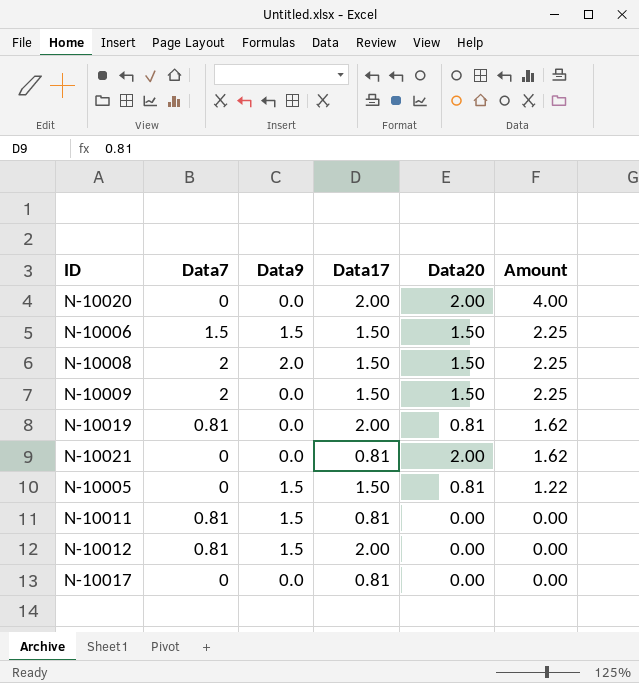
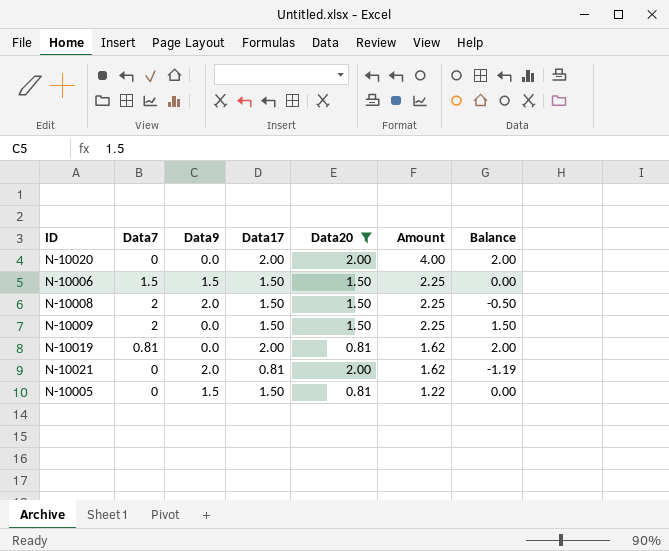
filter: none -> Data20 != 0.00
column Balance | formula: none -> [Data17] - [Data9]
N-10021 | Data9: 0.0 -> 2.0

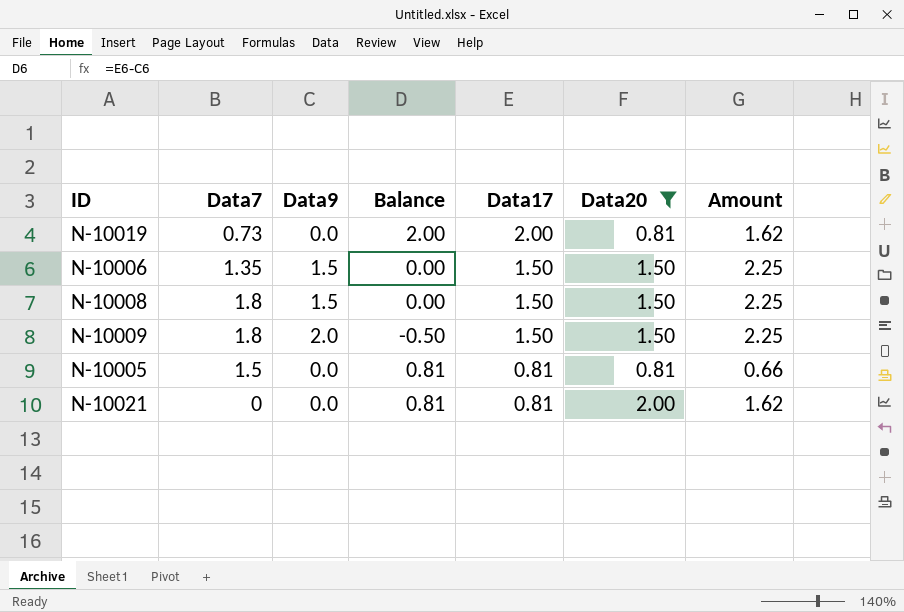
row order: Amount descending -> Data17 descending
column Balance | position: 7 -> 4
row N-10020: 0 | 0.0 | 2.00 | 2.00 | 4.00 | 2.00 -> none
N-10019 | Data7: 0.81 -> 0.73
N-10006 | Data7: 1.5 -> 1.35
N-10008 | Data7: 2 -> 1.8
N-10008 | Data9: 2.0 -> 1.5
N-10008 | Balance: -0.50 -> 0.00
N-10009 | Data7: 2 -> 1.8
N-10009 | Data9: 0.0 -> 2.0
N-10009 | Balance: 1.50 -> -0.50
N-10005 | Data7: 0 -> 1.5
N-10005 | Data9: 1.5 -> 0.0
N-10005 | Balance: 0.00 -> 0.81
N-10005 | Data17: 1.50 -> 0.81
N-10005 | Amount: 1.22 -> 0.66
N-10021 | Data9: 2.0 -> 0.0
N-10021 | Balance: -1.19 -> 0.81

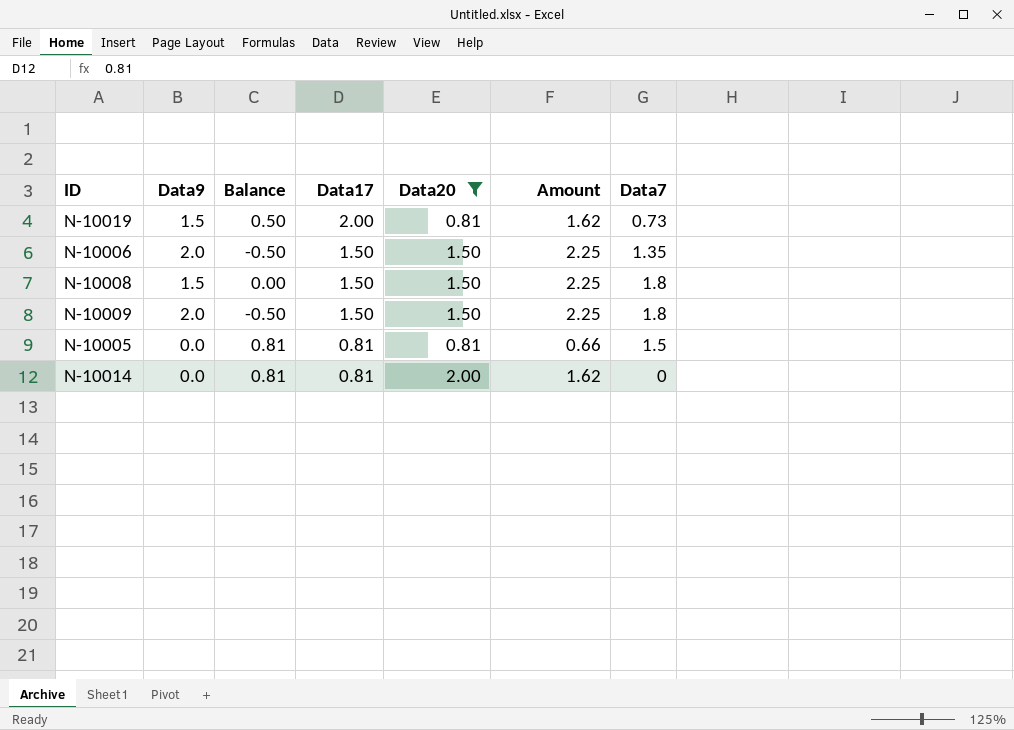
column Data7 | position: 2 -> 7
row N-10021: 0 | 0.0 | 0.81 | 0.81 | 2.00 | 1.62 -> none
N-10019 | Data9: 0.0 -> 1.5
N-10019 | Balance: 2.00 -> 0.50
N-10006 | Data9: 1.5 -> 2.0
N-10006 | Balance: 0.00 -> -0.50
row N-10014: none -> 0.0 | 0.81 | 0.81 | 2.00 | 1.62 | 0

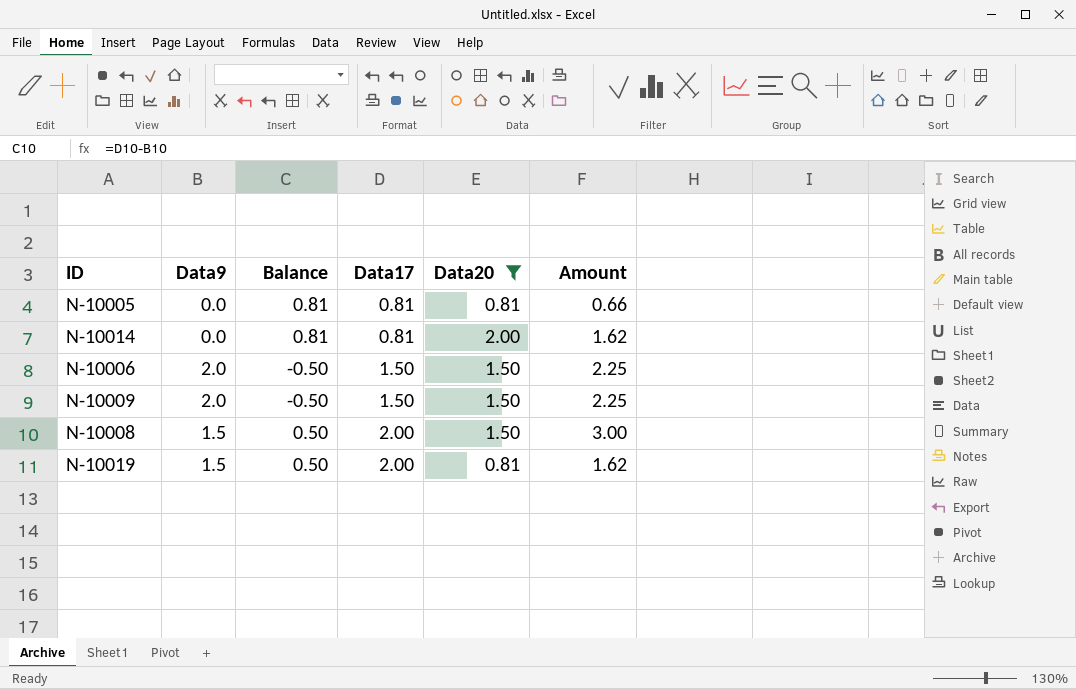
row order: Data17 descending -> Data17 ascending
column Data7 | position: 7 -> none
N-10008 | Balance: 0.00 -> 0.50
N-10008 | Data17: 1.50 -> 2.00
N-10008 | Amount: 2.25 -> 3.00

